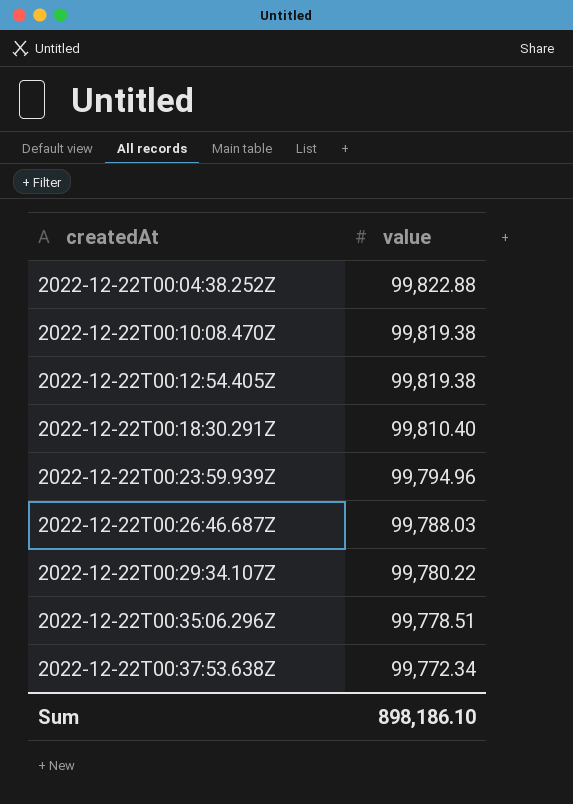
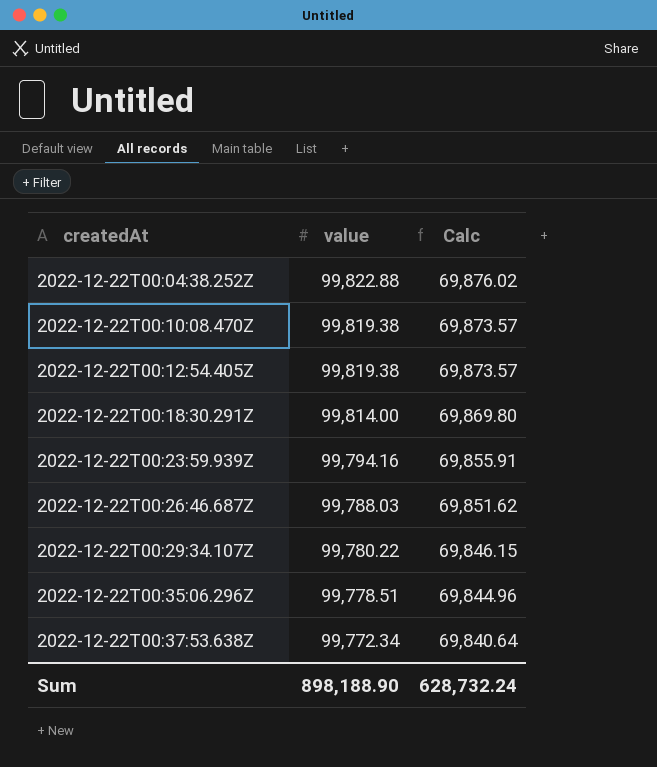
column Calc | formula: none -> [value] * 0.7
2022-12-22T00:18:30.291Z | value: 99,810.40 -> 99,814.00
2022-12-22T00:23:59.939Z | value: 99,794.96 -> 99,794.16
Sum | value: 898,186.10 -> 898,188.90

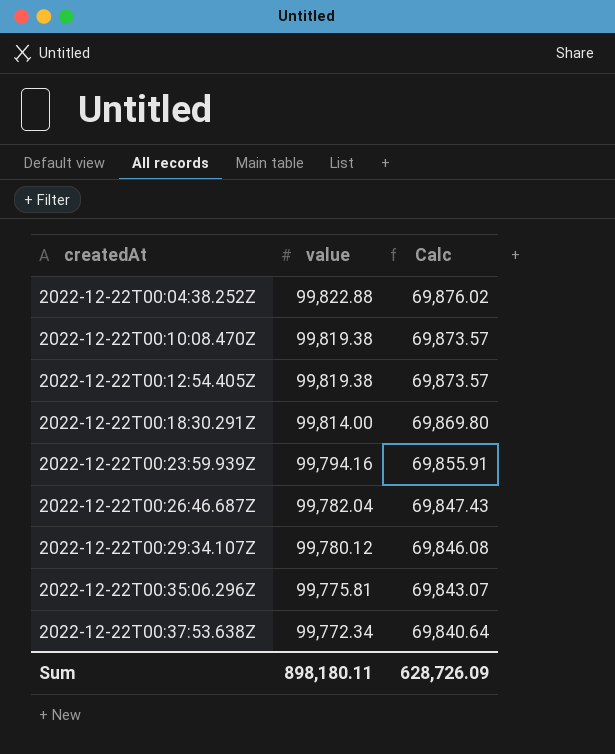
2022-12-22T00:26:46.687Z | value: 99,788.03 -> 99,782.04
2022-12-22T00:26:46.687Z | Calc: 69,851.62 -> 69,847.43
2022-12-22T00:29:34.107Z | value: 99,780.22 -> 99,780.12
2022-12-22T00:29:34.107Z | Calc: 69,846.15 -> 69,846.08
2022-12-22T00:35:06.296Z | value: 99,778.51 -> 99,775.81
2022-12-22T00:35:06.296Z | Calc: 69,844.96 -> 69,843.07
Sum | value: 898,188.90 -> 898,180.11
Sum | Calc: 628,732.24 -> 628,726.09

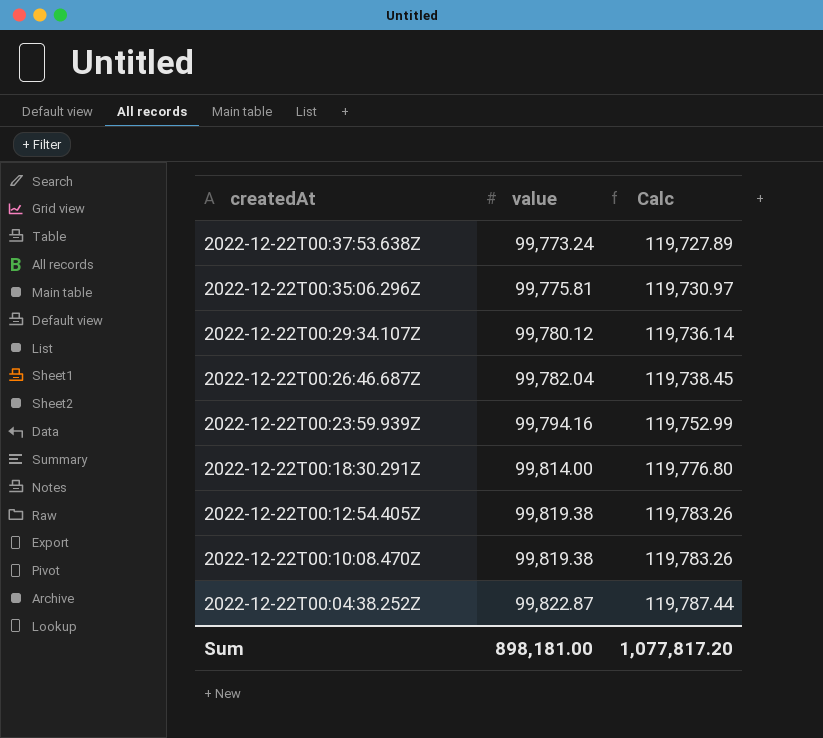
row order: createdAt ascending -> createdAt descending
column Calc | formula: [value] * 0.7 -> [value] * 1.2
2022-12-22T00:37:53.638Z | value: 99,772.34 -> 99,773.24
2022-12-22T00:04:38.252Z | value: 99,822.88 -> 99,822.87
Sum | value: 898,180.11 -> 898,181.00
Sum | Calc: 628,726.09 -> 1,077,817.20

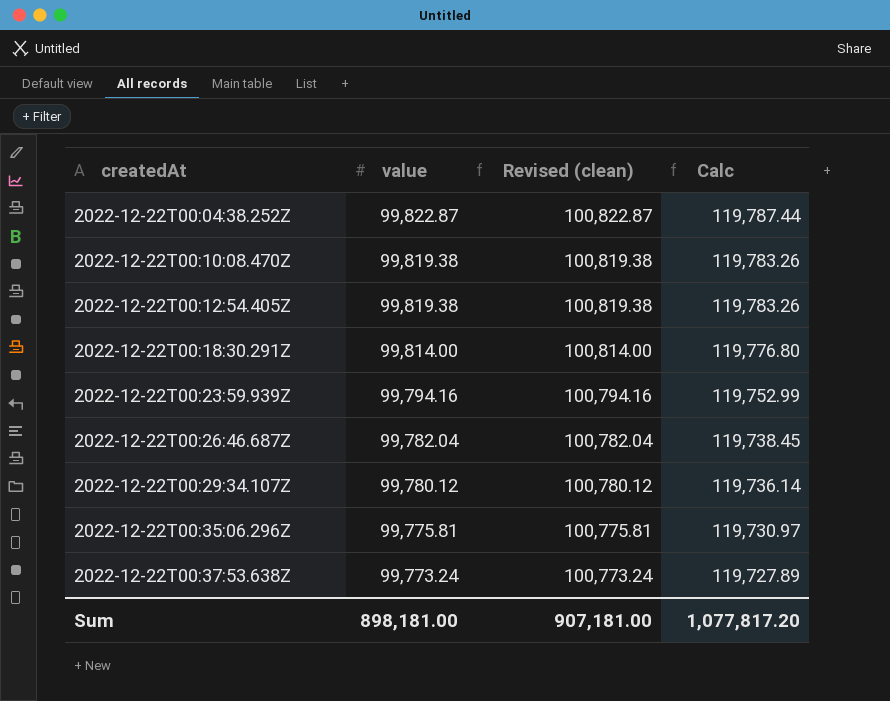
row order: createdAt descending -> createdAt ascending
column Revised (clean) | formula: none -> [value] + 1000

